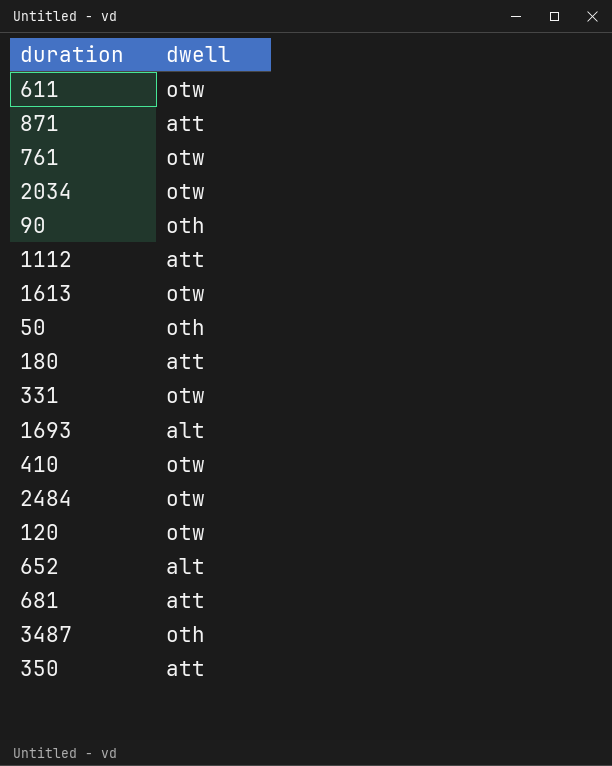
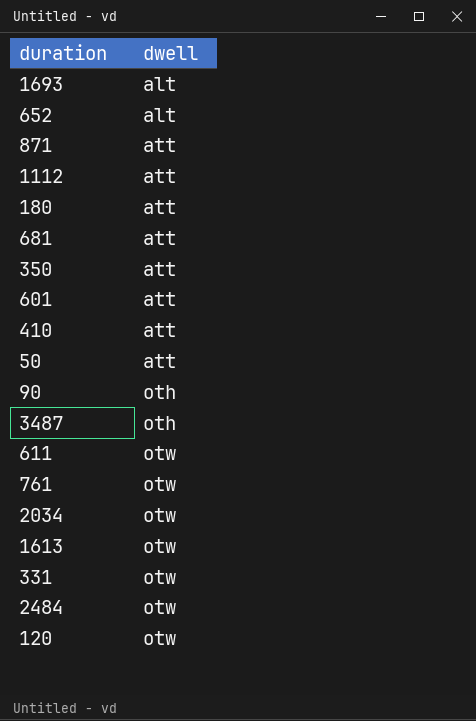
row order: none -> dwell ascending
row 601: none -> att
410 | dwell: otw -> att
50 | dwell: oth -> att

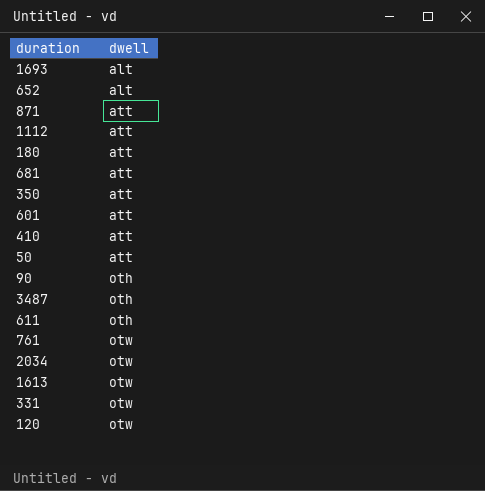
row 2484: otw -> none
611 | dwell: otw -> oth

